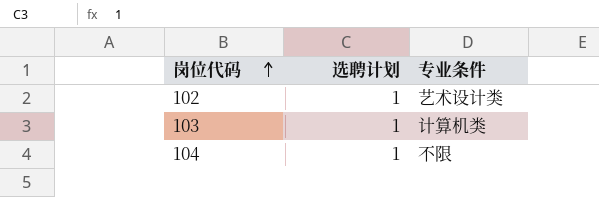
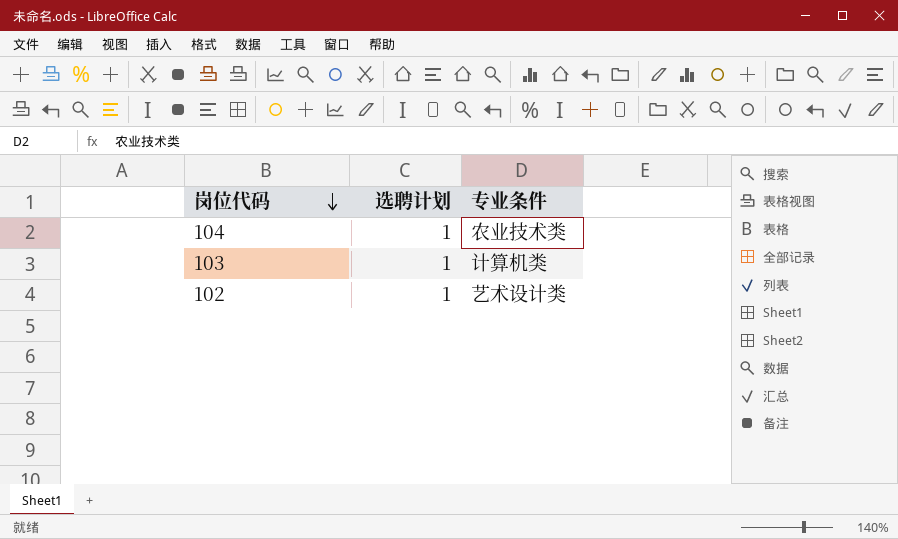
row order: 岗位代码 ascending -> 岗位代码 descending
104 | 专业条件: 不限 -> 农业技术类

